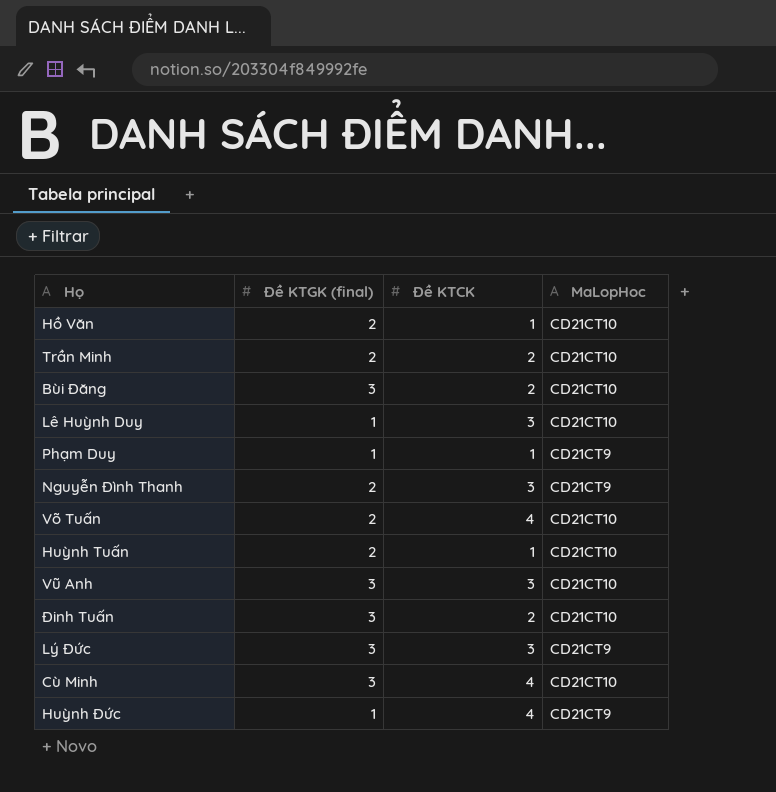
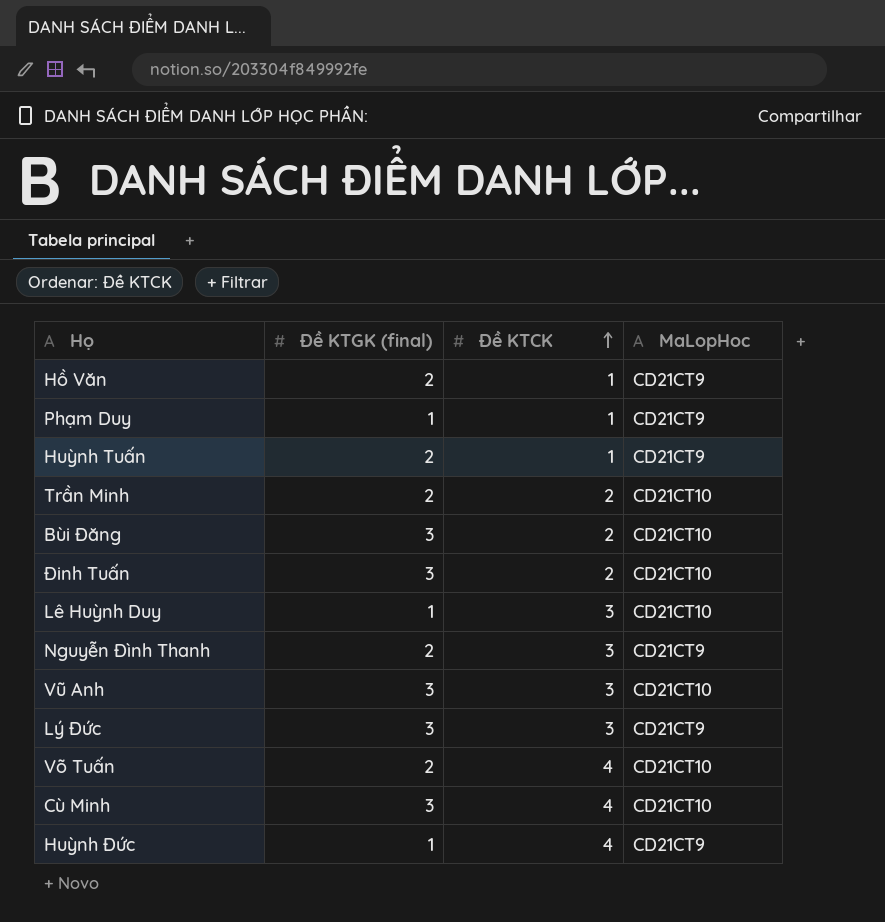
row order: none -> Đề KTCK ascending
Hồ Văn | MaLopHoc: CD21CT10 -> CD21CT9
Huỳnh Tuấn | MaLopHoc: CD21CT10 -> CD21CT9

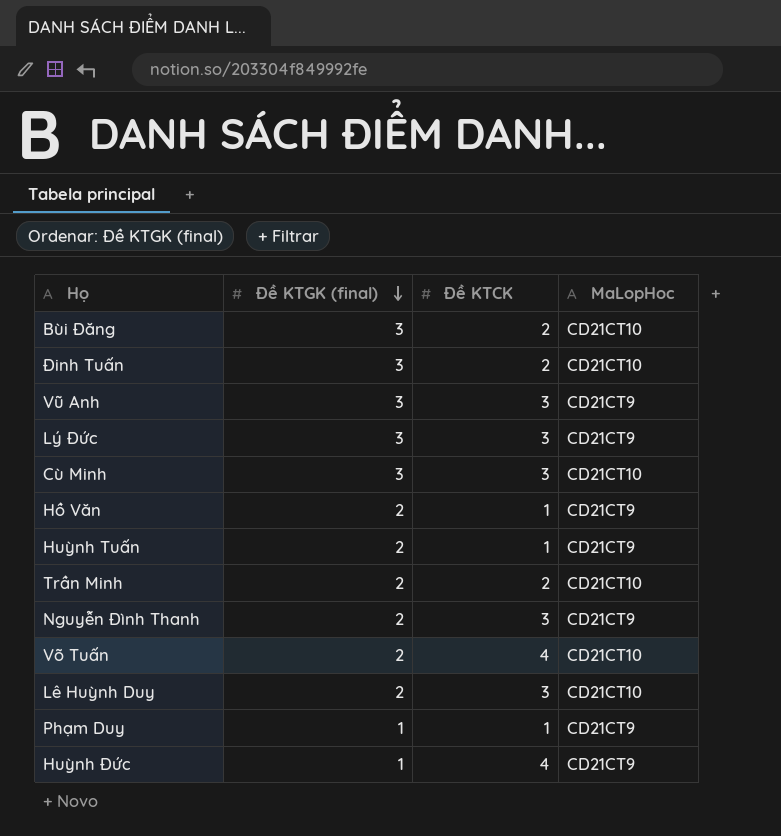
row order: Đề KTCK ascending -> Đề KTGK (final) descending
Vũ Anh | MaLopHoc: CD21CT10 -> CD21CT9
Cù Minh | Đề KTCK: 4 -> 3
Lê Huỳnh Duy | Đề KTGK (final): 1 -> 2

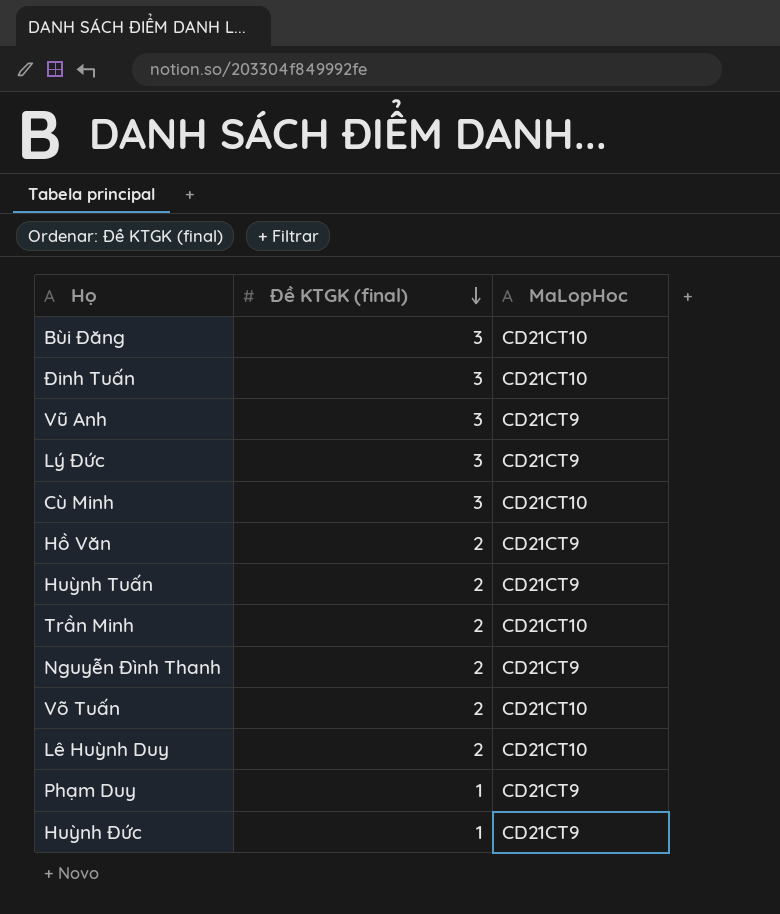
column Đề KTCK | position: 3 -> none

